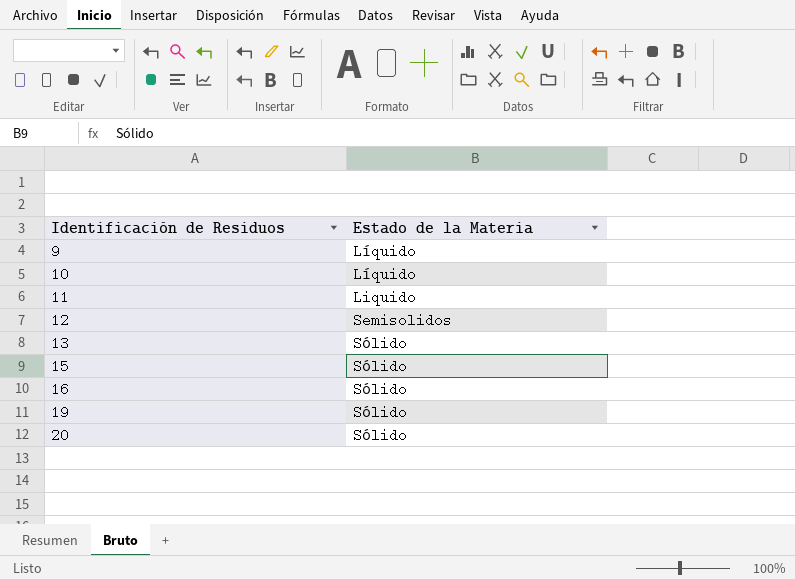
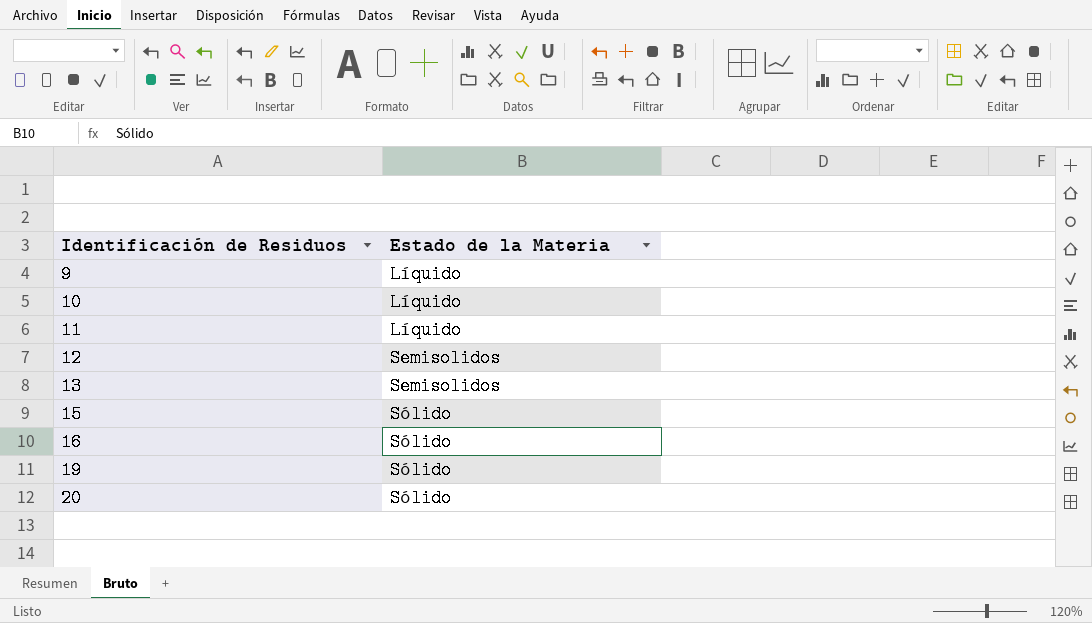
11 | Estado de la Materia: Liquido -> Líquido
13 | Estado de la Materia: Sólido -> Semisolidos

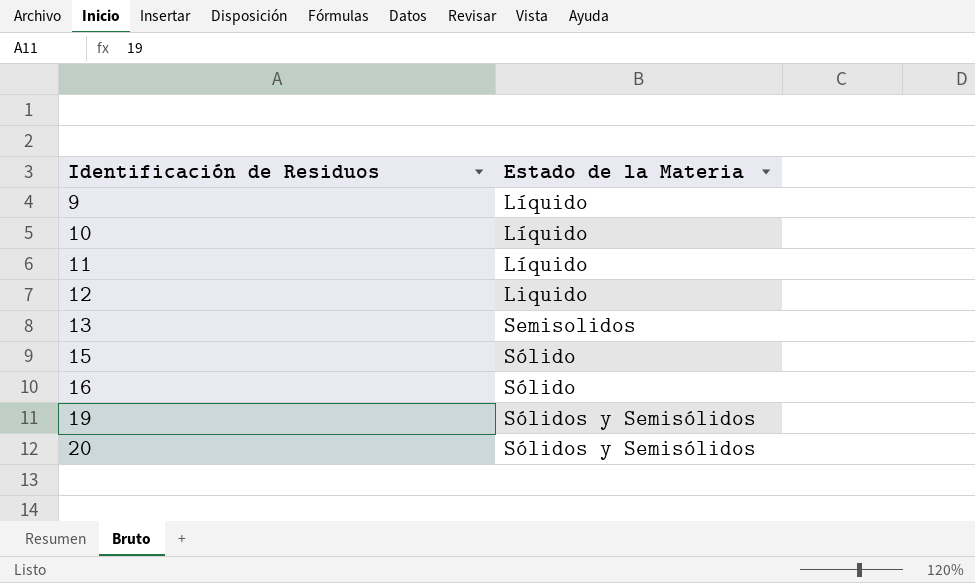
12 | Estado de la Materia: Semisolidos -> Liquido
19 | Estado de la Materia: Sólido -> Sólidos y Semisólidos
20 | Estado de la Materia: Sólido -> Sólidos y Semisólidos

